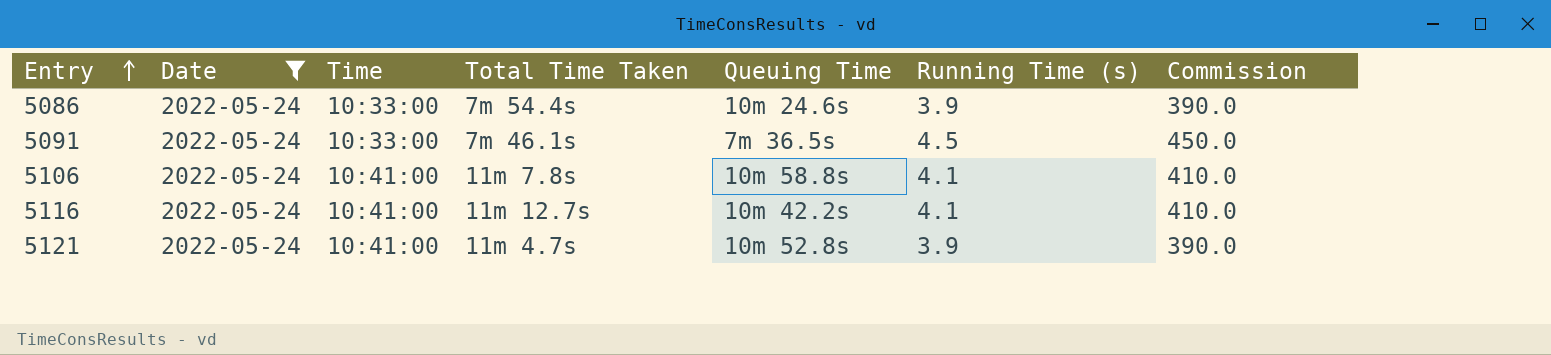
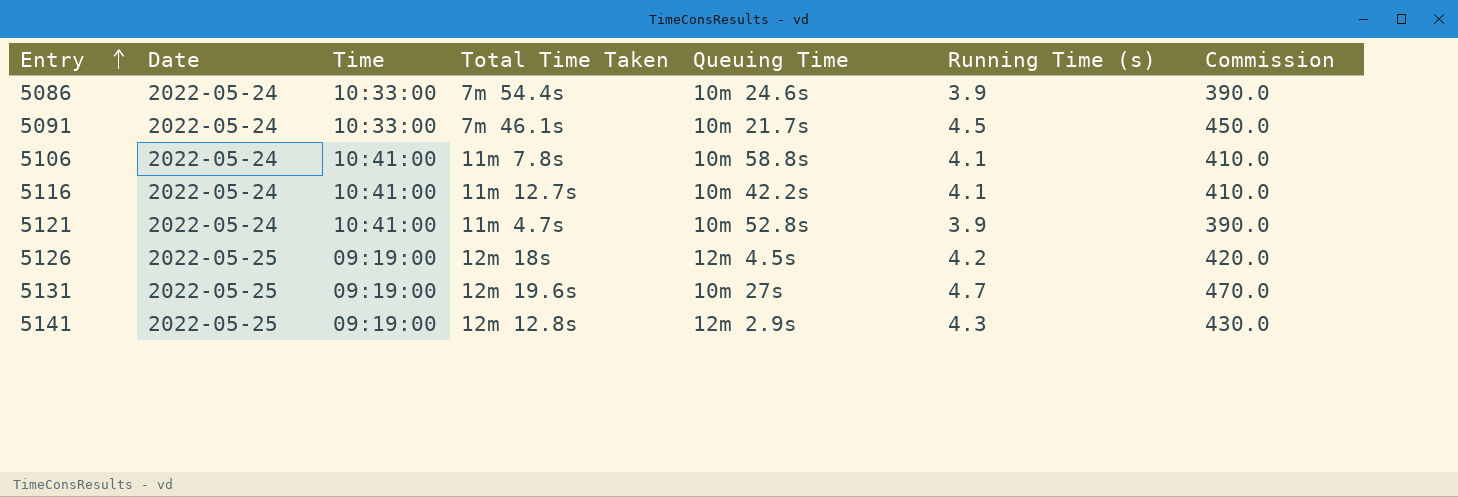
filter: Date = 2022-05-24 -> none
5091 | Queuing Time: 7m 36.5s -> 10m 21.7s

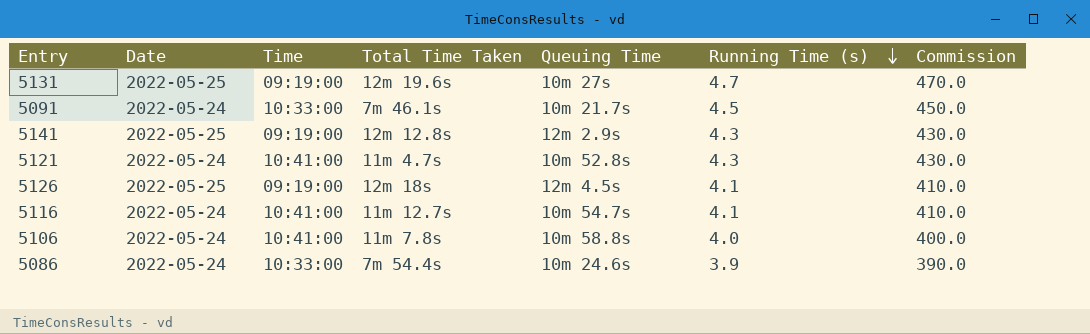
row order: Entry ascending -> Running Time (s) descending
5121 | Running Time (s): 3.9 -> 4.3
5121 | Commission: 390.0 -> 430.0
5126 | Running Time (s): 4.2 -> 4.1
5126 | Commission: 420.0 -> 410.0
5116 | Queuing Time: 10m 42.2s -> 10m 54.7s
5106 | Running Time (s): 4.1 -> 4.0
5106 | Commission: 410.0 -> 400.0

